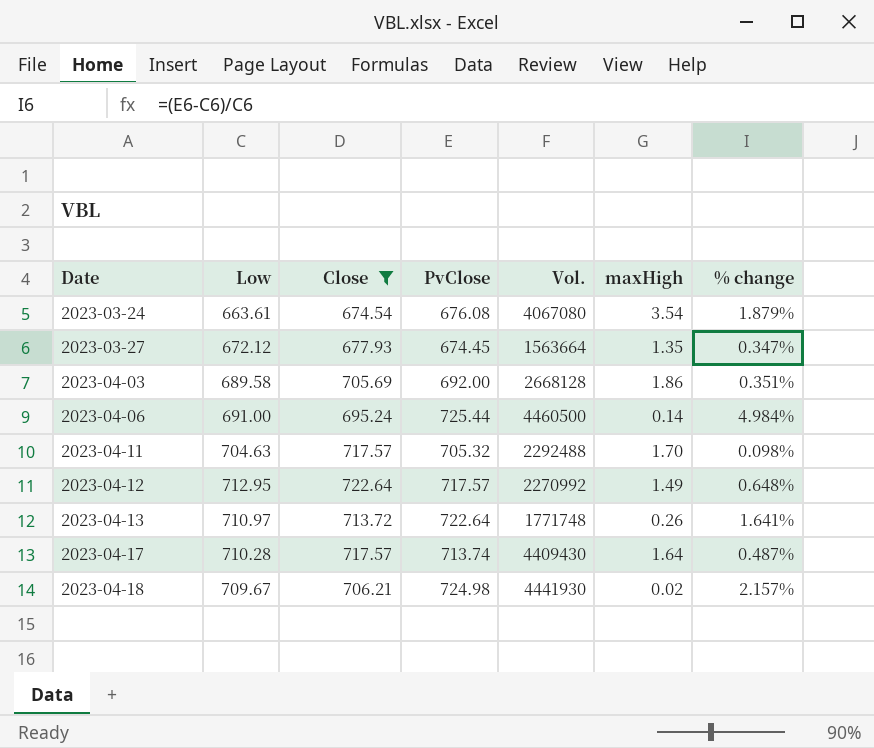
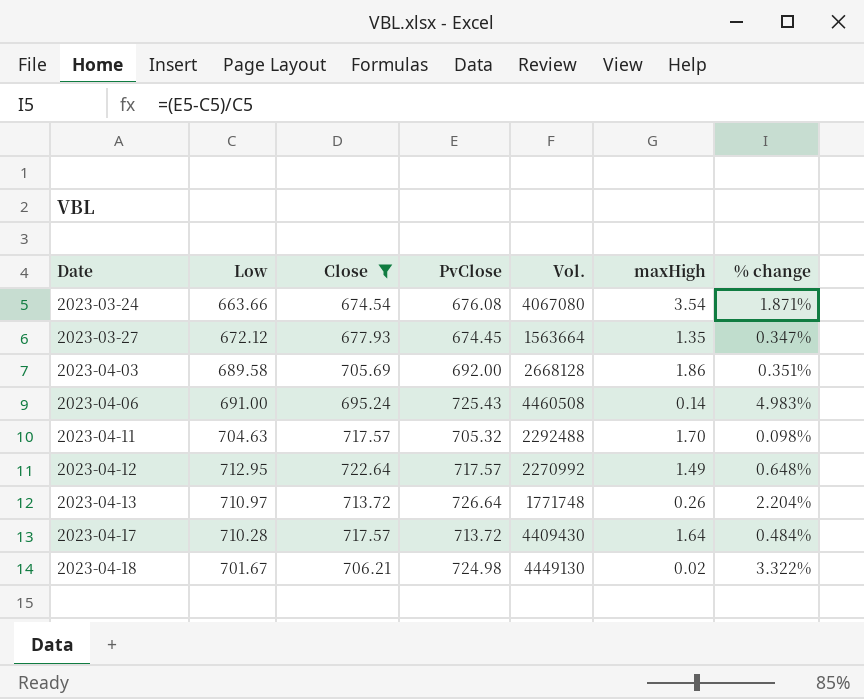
2023-03-24 | Low: 663.61 -> 663.66
2023-03-24 | % change: 1.879% -> 1.871%
2023-04-06 | PvClose: 725.44 -> 725.43
2023-04-06 | Vol.: 4460500 -> 4460508
2023-04-06 | % change: 4.984% -> 4.983%
2023-04-13 | PvClose: 722.64 -> 726.64
2023-04-13 | % change: 1.641% -> 2.204%
2023-04-17 | PvClose: 713.74 -> 713.72
2023-04-17 | % change: 0.487% -> 0.484%
2023-04-18 | Low: 709.67 -> 701.67
2023-04-18 | Vol.: 4441930 -> 4449130
2023-04-18 | % change: 2.157% -> 3.322%

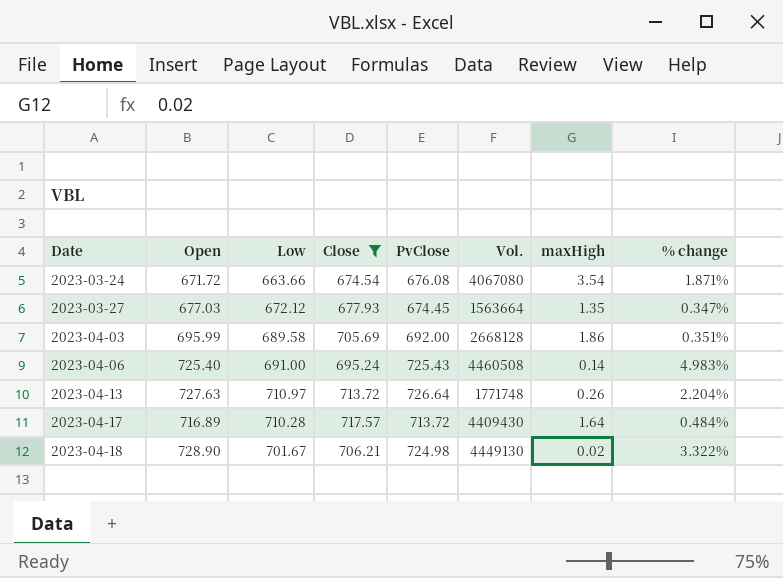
column Open | position: none -> 2
row 2023-04-11: 704.63 | 717.57 | 705.32 | 2292488 | 1.70 | 0.098% -> none
row 2023-04-12: 712.95 | 722.64 | 717.57 | 2270992 | 1.49 | 0.648% -> none

